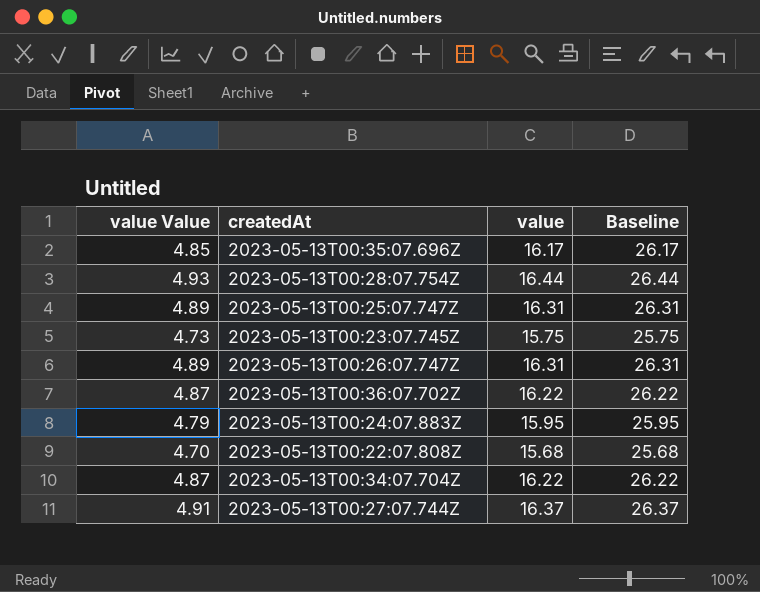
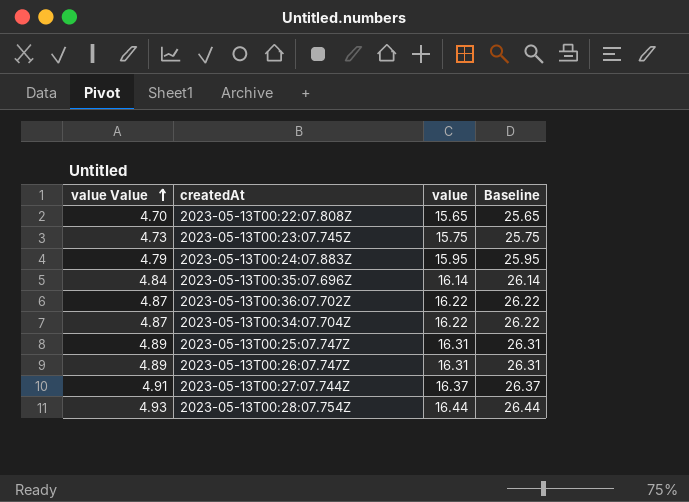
row order: none -> value Value ascending
2023-05-13T00:22:07.808Z | value: 15.68 -> 15.65
2023-05-13T00:22:07.808Z | Baseline: 25.68 -> 25.65
2023-05-13T00:35:07.696Z | value Value: 4.85 -> 4.84
2023-05-13T00:35:07.696Z | value: 16.17 -> 16.14
2023-05-13T00:35:07.696Z | Baseline: 26.17 -> 26.14

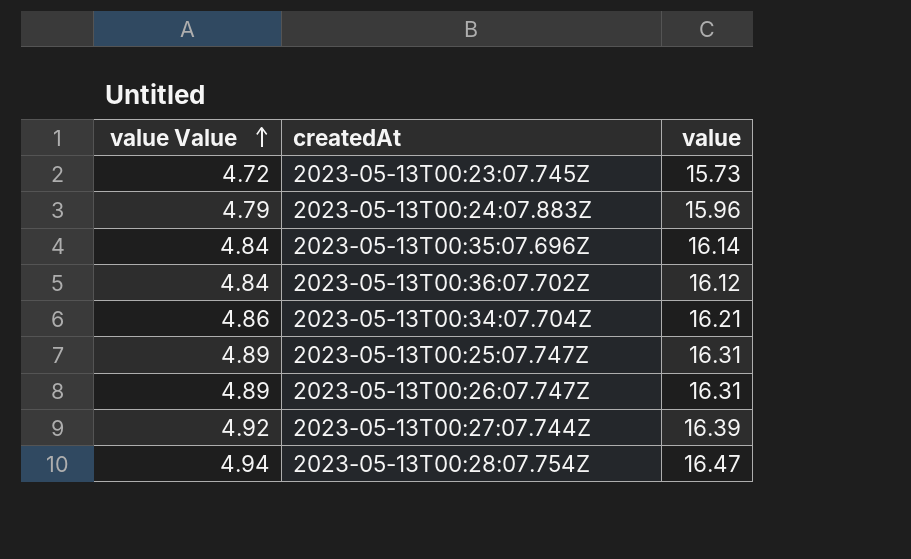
column Baseline | formula: [value] + 10 -> none
row 2023-05-13T00:22:07.808Z: 4.70 | 15.65 | 25.65 -> none
2023-05-13T00:23:07.745Z | value Value: 4.73 -> 4.72
2023-05-13T00:23:07.745Z | value: 15.75 -> 15.73
2023-05-13T00:24:07.883Z | value: 15.95 -> 15.96
2023-05-13T00:36:07.702Z | value Value: 4.87 -> 4.84
2023-05-13T00:36:07.702Z | value: 16.22 -> 16.12
2023-05-13T00:34:07.704Z | value Value: 4.87 -> 4.86
2023-05-13T00:34:07.704Z | value: 16.22 -> 16.21
2023-05-13T00:27:07.744Z | value Value: 4.91 -> 4.92
2023-05-13T00:27:07.744Z | value: 16.37 -> 16.39
2023-05-13T00:28:07.754Z | value Value: 4.93 -> 4.94
2023-05-13T00:28:07.754Z | value: 16.44 -> 16.47

